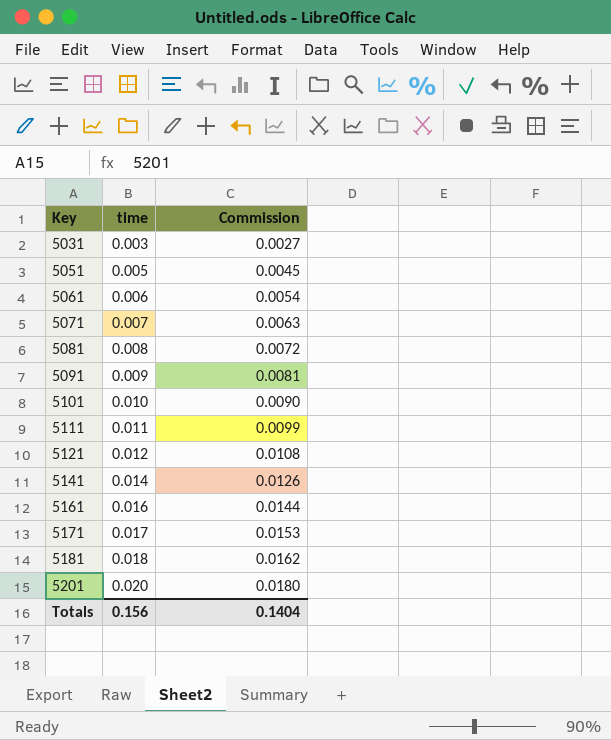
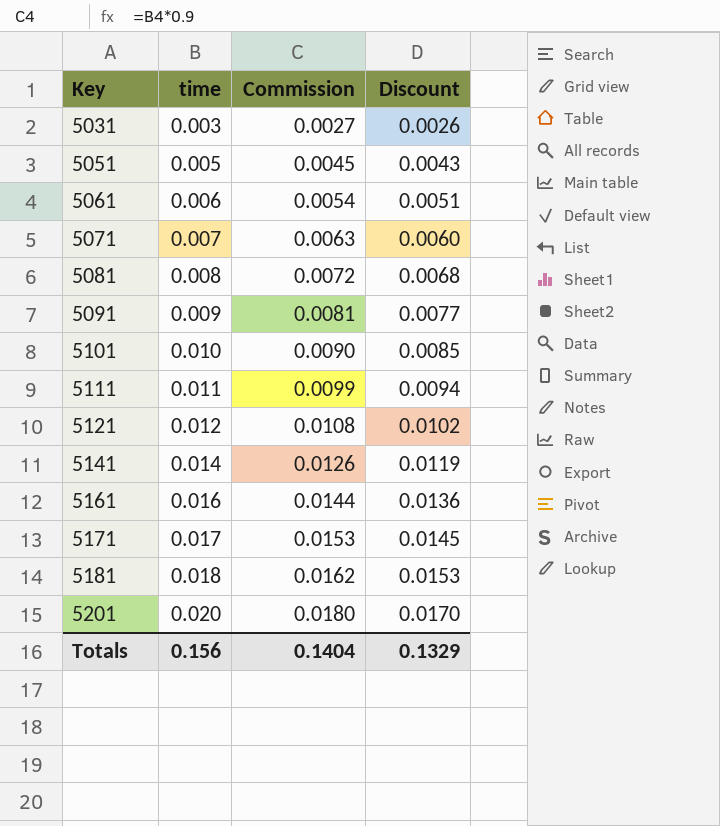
column Discount | formula: none -> [time] * 0.85

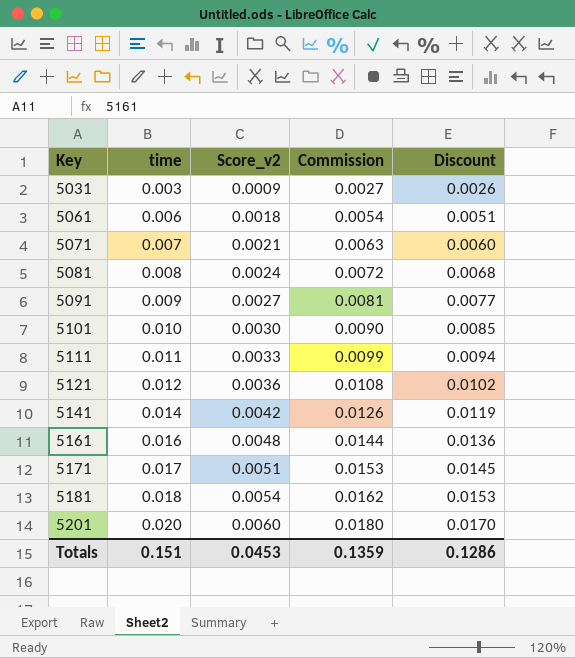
column Score_v2 | formula: none -> [time] * 0.3
row 5051: 0.005 | 0.0045 | 0.0043 -> none
Totals | time: 0.156 -> 0.151
Totals | Commission: 0.1404 -> 0.1359
Totals | Discount: 0.1329 -> 0.1286

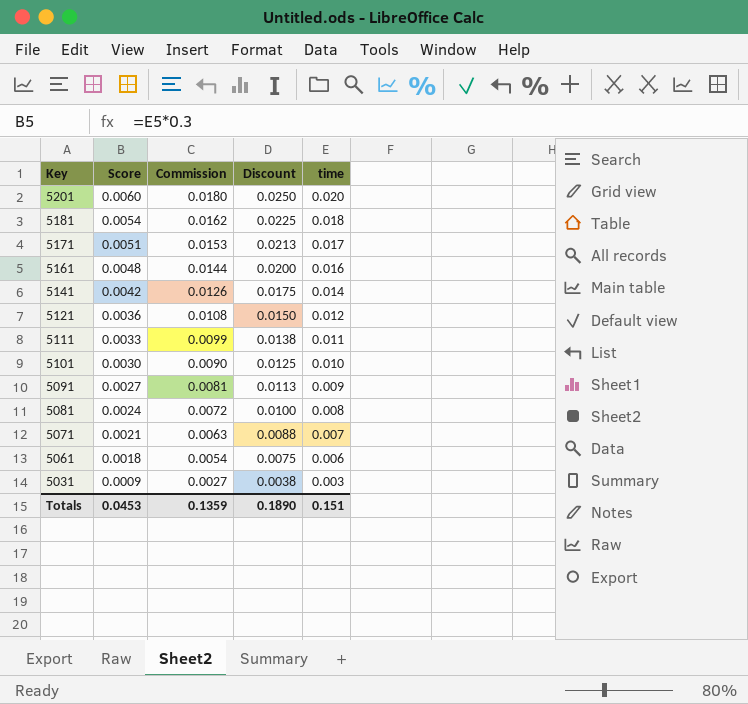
row order: Key ascending -> Key descending
column name: Score_v2 -> Score
column Discount | formula: [time] * 0.85 -> [time] * 1.25
column time | position: 2 -> 5
Totals | Discount: 0.1286 -> 0.1890

